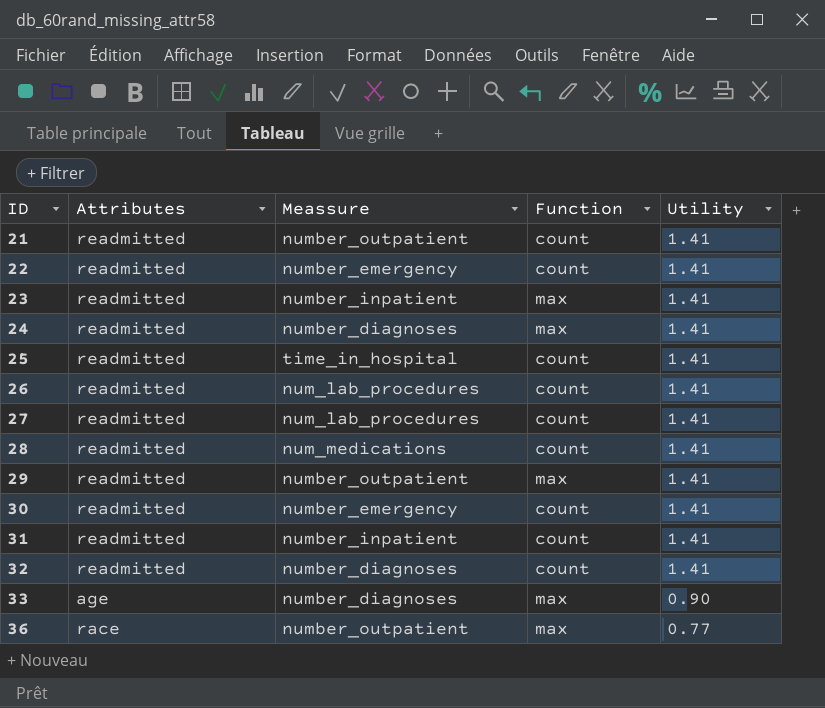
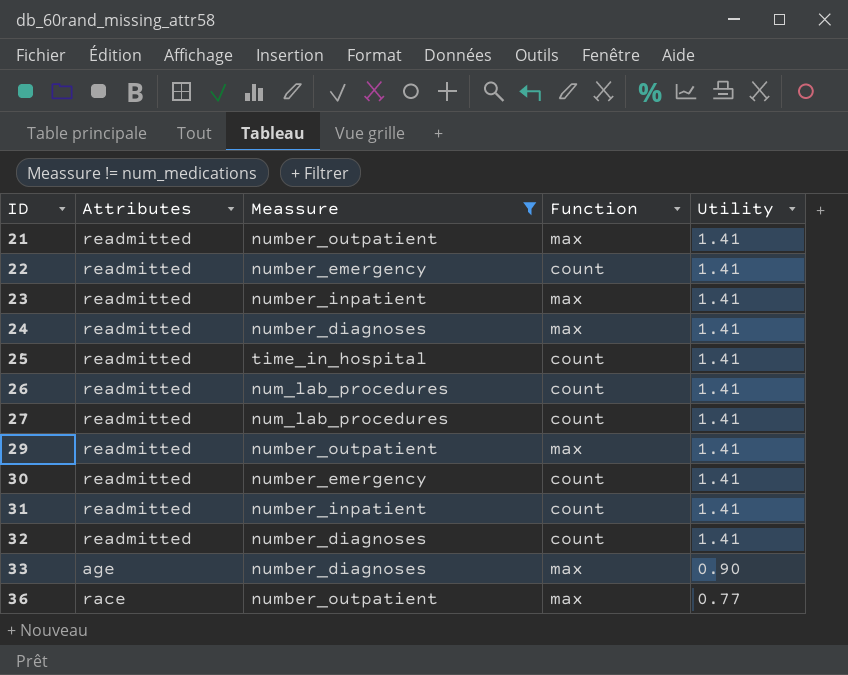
filter: none -> Meassure != num_medications
21 | Function: count -> max

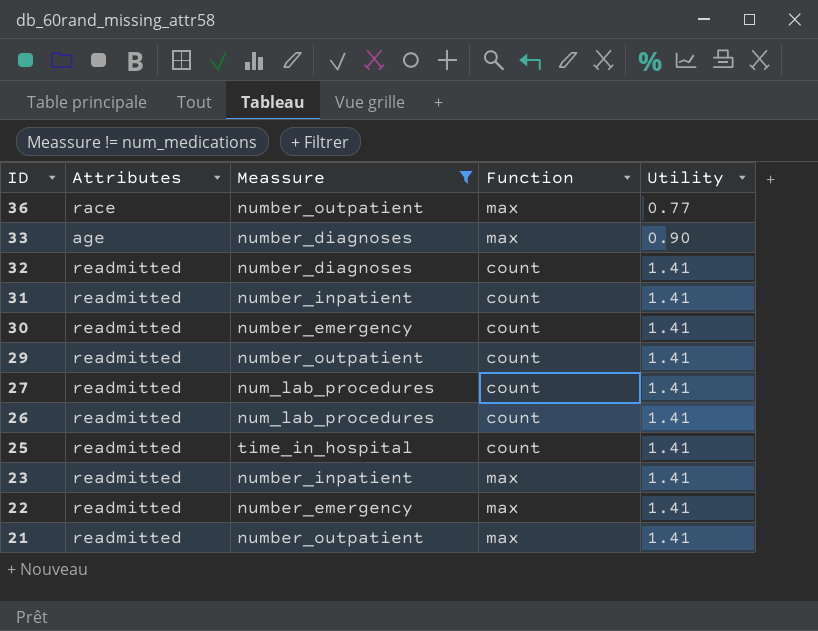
row order: ID ascending -> ID descending
row 24: readmitted | number_diagnoses | max | 1.41 -> none
29 | Function: max -> count
22 | Function: count -> max

